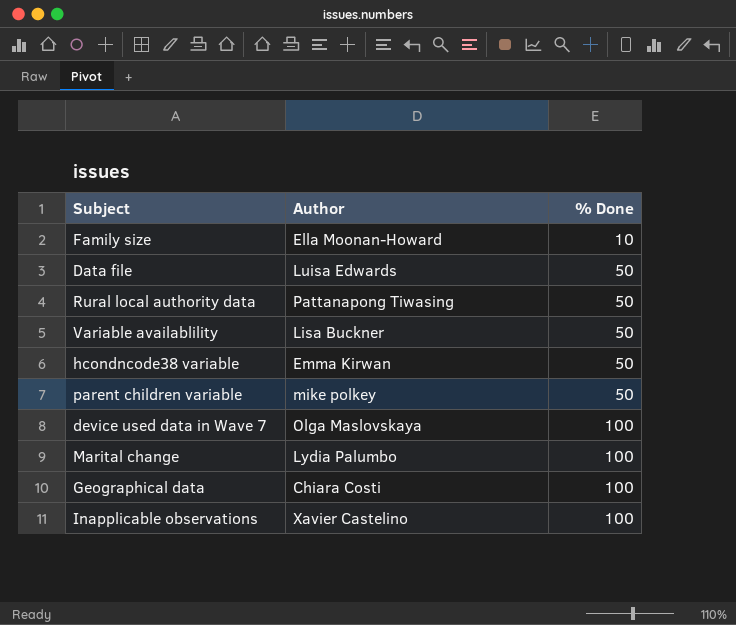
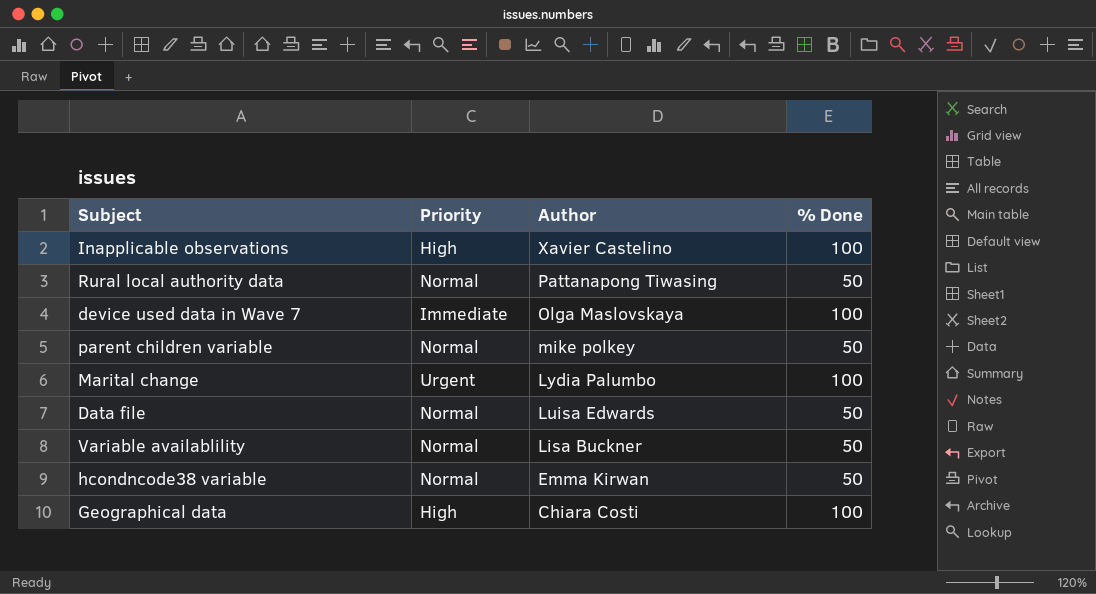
row order: % Done ascending -> Author descending
column Priority | position: none -> 2
row Family size: Ella Moonan-Howard | 10 -> none

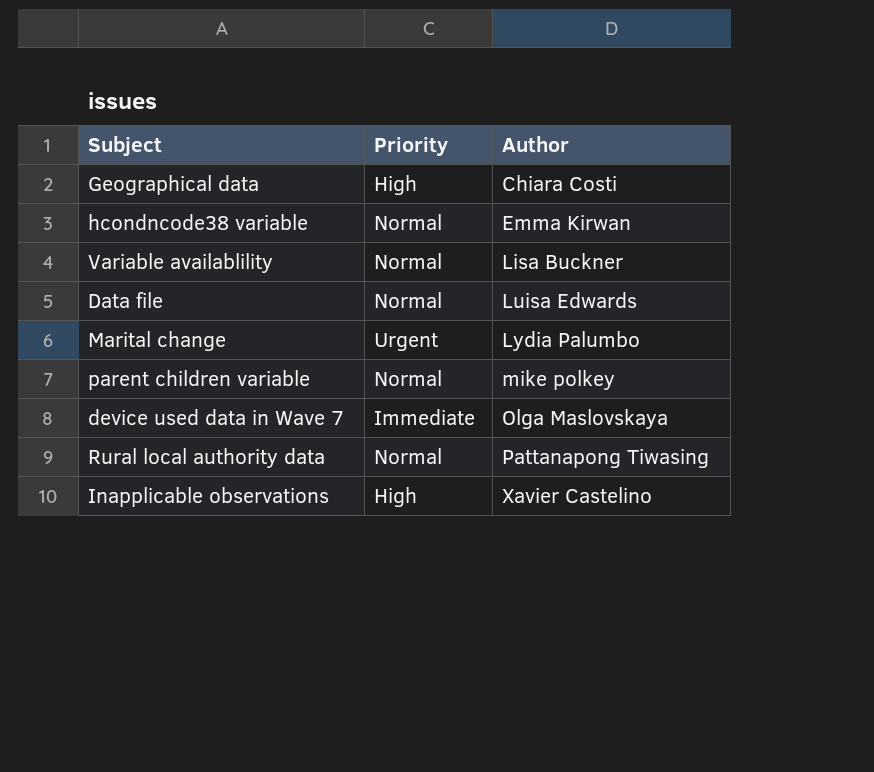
row order: Author descending -> Author ascending
column % Done | position: 4 -> none

